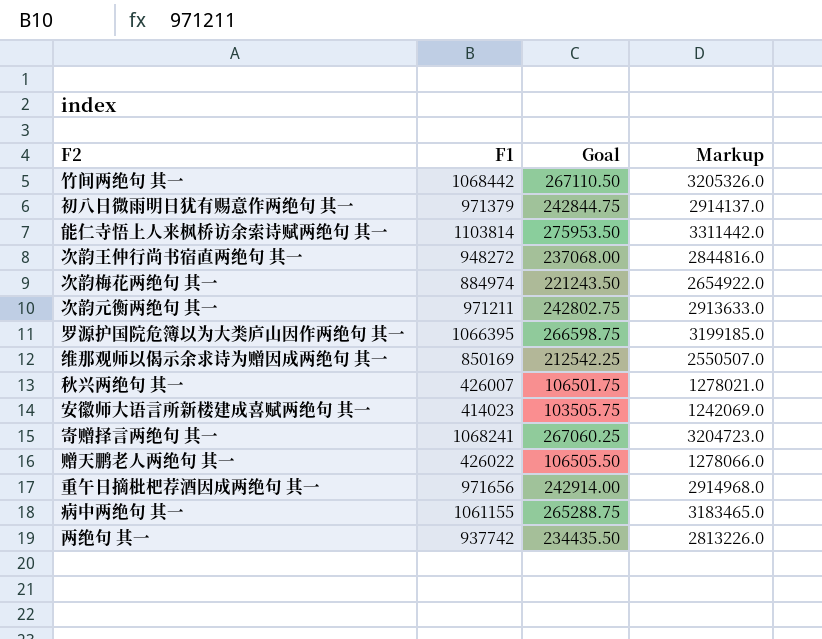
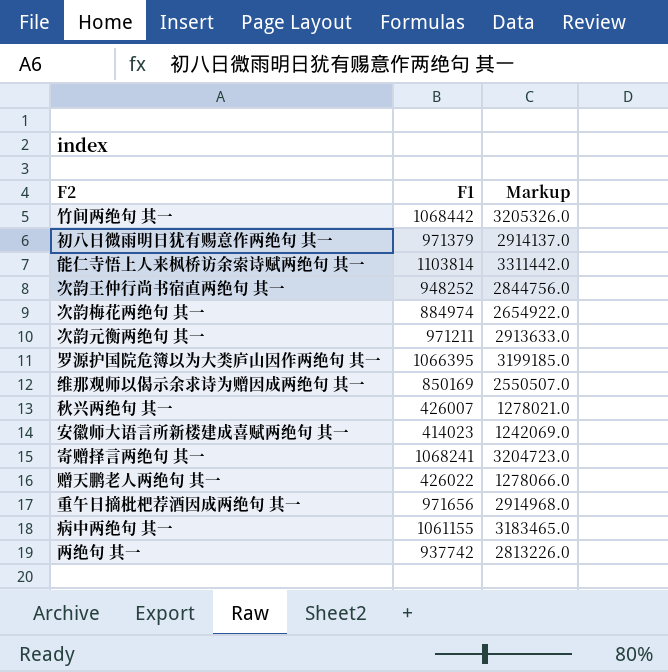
column Goal | formula: [F1] * 0.25 -> none
次韵王仲行尚书宿直两绝句 其一 | F1: 948272 -> 948252
次韵王仲行尚书宿直两绝句 其一 | Markup: 2844816.0 -> 2844756.0

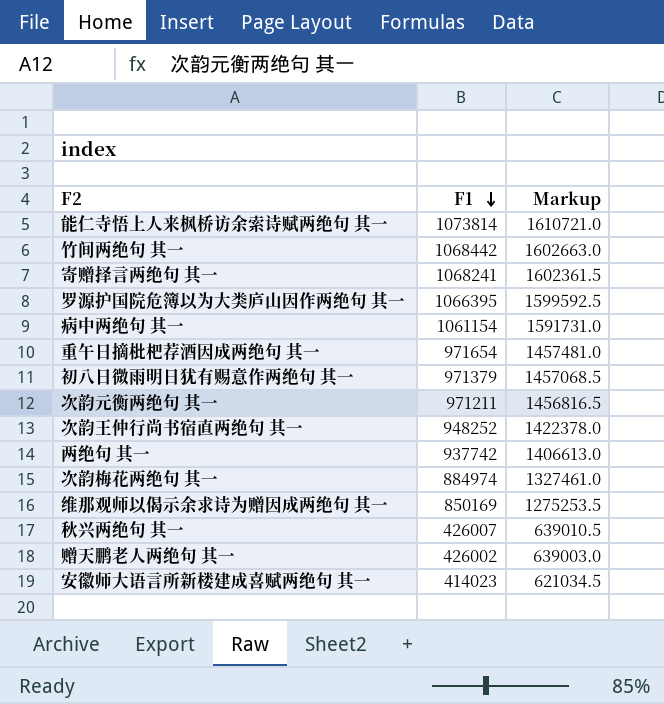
row order: none -> F1 descending
column Markup | formula: [F1] * 3 -> [F1] * 1.5
能仁寺悟上人来枫桥访余索诗赋两绝句 其一 | F1: 1103814 -> 1073814
病中两绝句 其一 | F1: 1061155 -> 1061154
重午日摘枇杷荐酒因成两绝句 其一 | F1: 971656 -> 971654
赠天鹏老人两绝句 其一 | F1: 426022 -> 426002

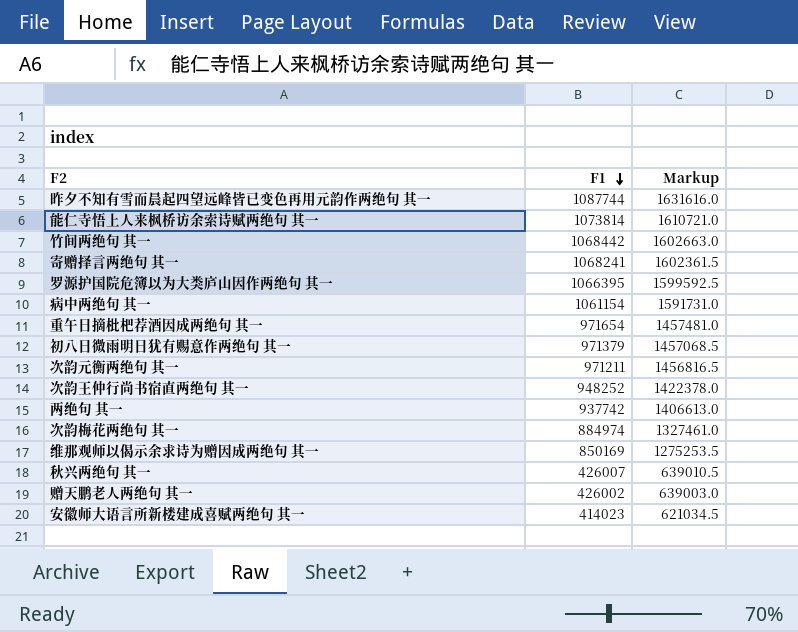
row 昨夕不知有雪而晨起四望远峰皆已变色再用元韵作两绝句 其一: none -> 1087744 | 1631616.0

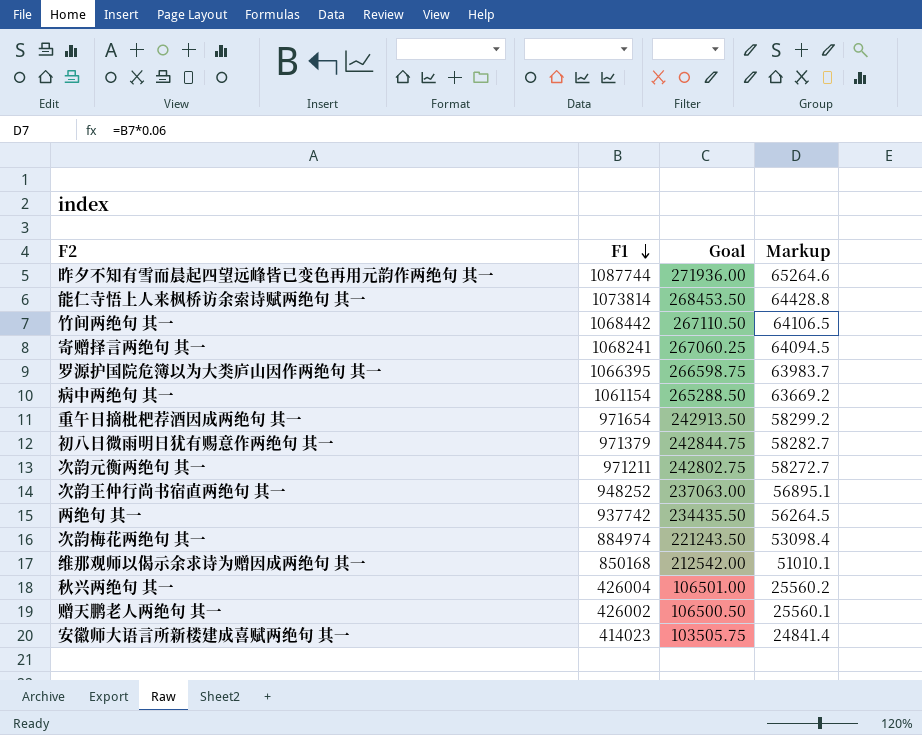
column Goal | formula: none -> [F1] * 0.25
column Markup | formula: [F1] * 1.5 -> [F1] * 0.06
维那观师以偈示余求诗为赠因成两绝句 其一 | F1: 850169 -> 850168
秋兴两绝句 其一 | F1: 426007 -> 426004

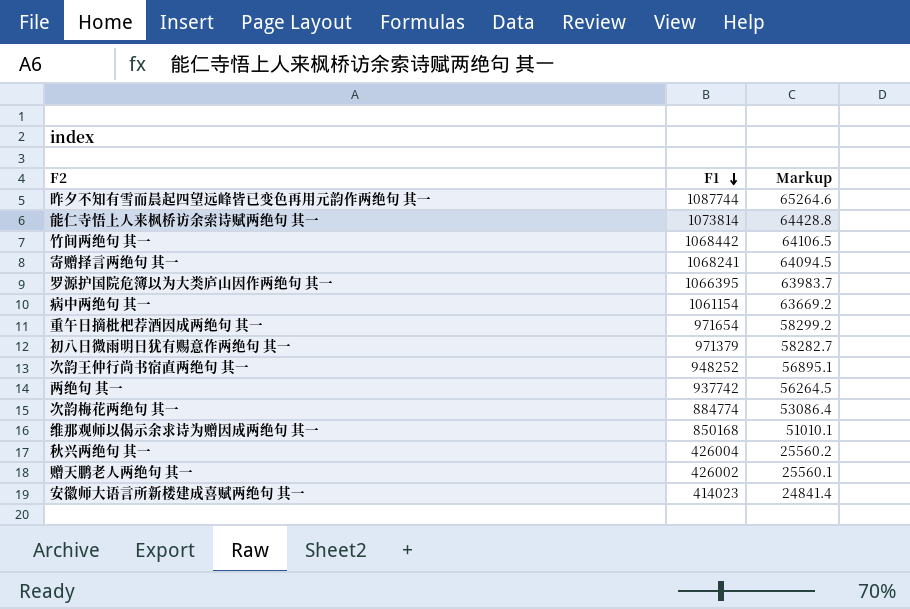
column Goal | formula: [F1] * 0.25 -> none
row 次韵元衡两绝句 其一: 971211 | 242802.75 | 58272.7 -> none
次韵梅花两绝句 其一 | F1: 884974 -> 884774
次韵梅花两绝句 其一 | Markup: 53098.4 -> 53086.4

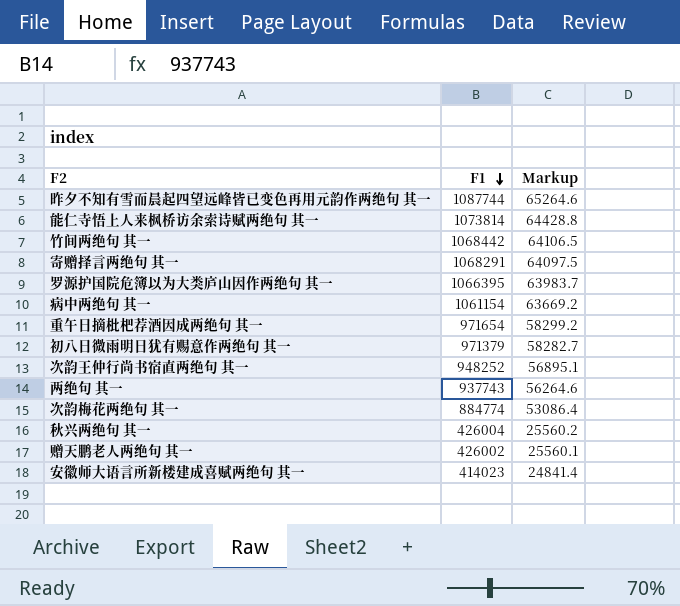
row 维那观师以偈示余求诗为赠因成两绝句 其一: 850168 | 51010.1 -> none
寄赠择言两绝句 其一 | F1: 1068241 -> 1068291
寄赠择言两绝句 其一 | Markup: 64094.5 -> 64097.5
两绝句 其一 | F1: 937742 -> 937743
两绝句 其一 | Markup: 56264.5 -> 56264.6

